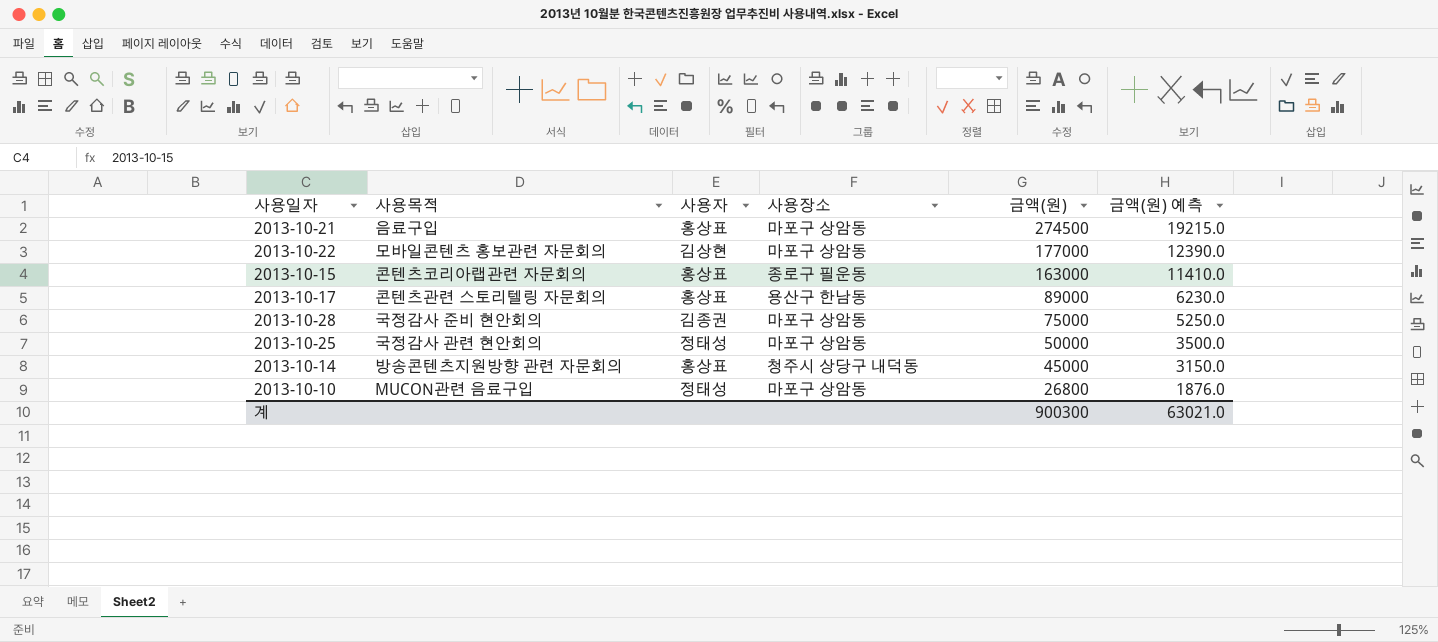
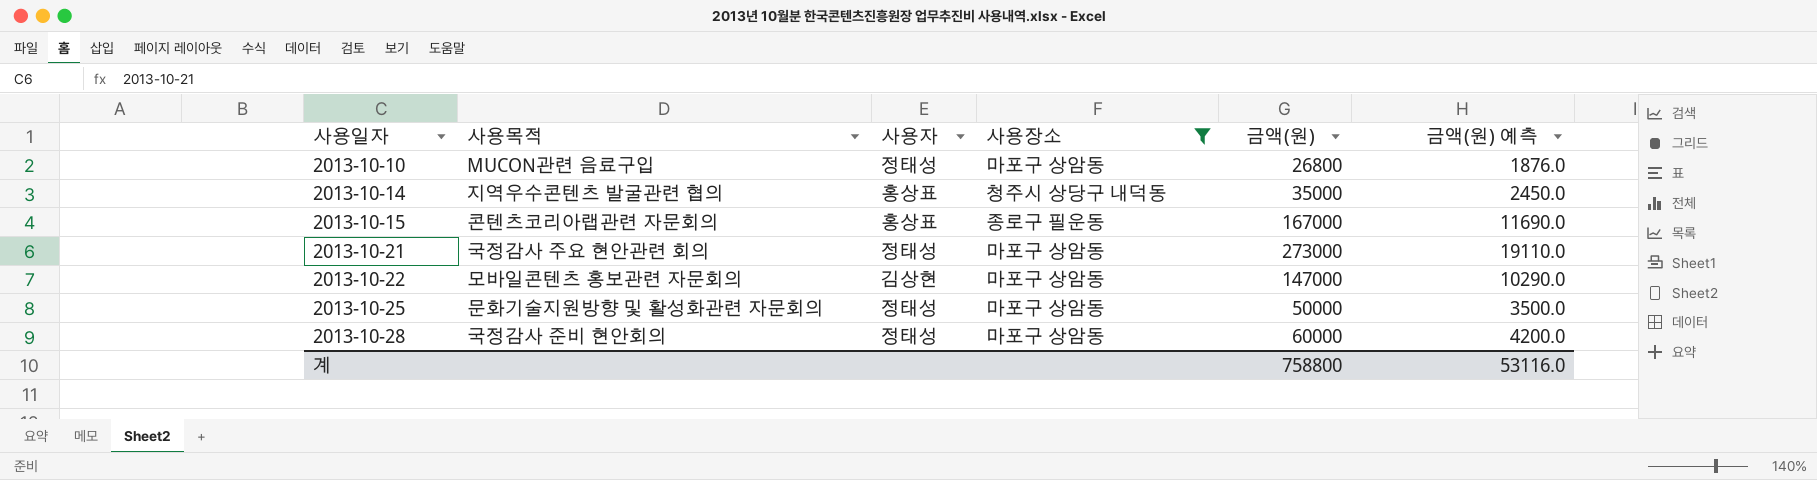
filter: none -> 사용장소 != 용산구 한남동
row order: 금액(원) descending -> 사용일자 ascending
2013-10-14 | 사용목적: 방송콘텐츠지원방향 관련 자문회의 -> 지역우수콘텐츠 발굴관련 협의
2013-10-14 | 금액(원): 45000 -> 35000
2013-10-14 | 금액(원) 예측: 3150.0 -> 2450.0
2013-10-15 | 금액(원): 163000 -> 167000
2013-10-15 | 금액(원) 예측: 11410.0 -> 11690.0
2013-10-21 | 사용목적: 음료구입 -> 국정감사 주요 현안관련 회의
2013-10-21 | 사용자: 홍상표 -> 정태성
2013-10-21 | 금액(원): 274500 -> 273000
2013-10-21 | 금액(원) 예측: 19215.0 -> 19110.0
2013-10-22 | 금액(원): 177000 -> 147000
2013-10-22 | 금액(원) 예측: 12390.0 -> 10290.0
2013-10-25 | 사용목적: 국정감사 관련 현안회의 -> 문화기술지원방향 및 활성화관련 자문회의
2013-10-28 | 사용자: 김종권 -> 정태성
2013-10-28 | 금액(원): 75000 -> 60000
2013-10-28 | 금액(원) 예측: 5250.0 -> 4200.0
계 | 금액(원): 900300 -> 758800
계 | 금액(원) 예측: 63021.0 -> 53116.0

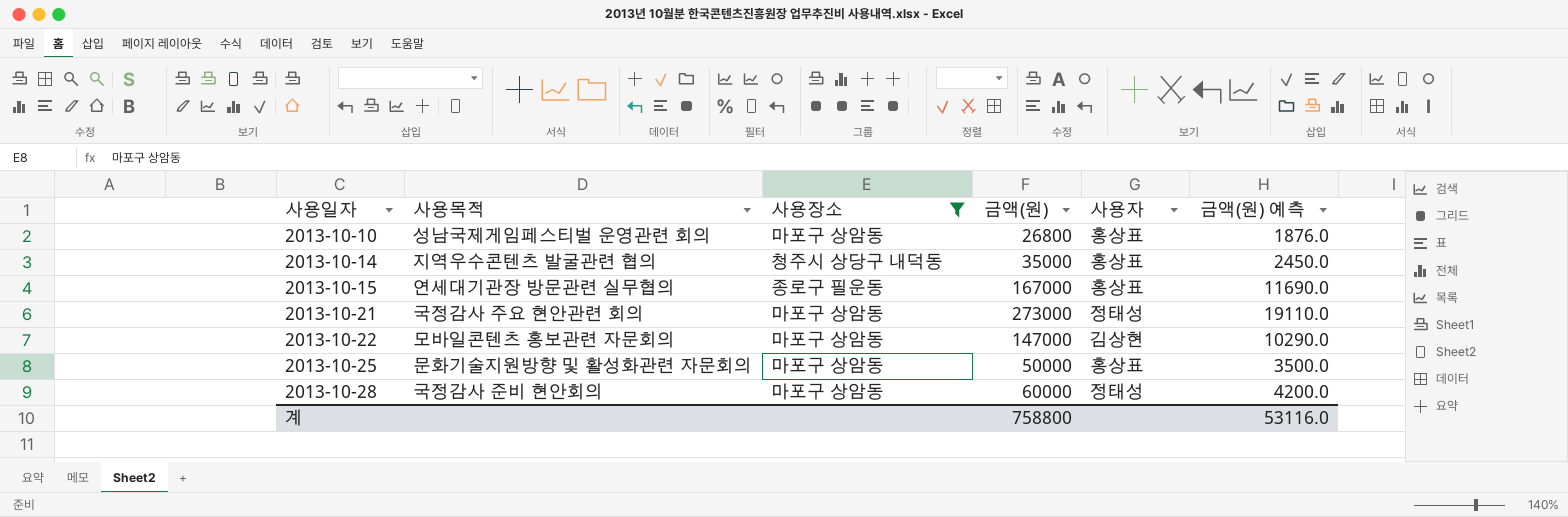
column 사용자 | position: 3 -> 5
2013-10-10 | 사용목적: MUCON관련 음료구입 -> 성남국제게임페스티벌 운영관련 회의
2013-10-10 | 사용자: 정태성 -> 홍상표
2013-10-15 | 사용목적: 콘텐츠코리아랩관련 자문회의 -> 연세대기관장 방문관련 실무협의
2013-10-25 | 사용자: 정태성 -> 홍상표

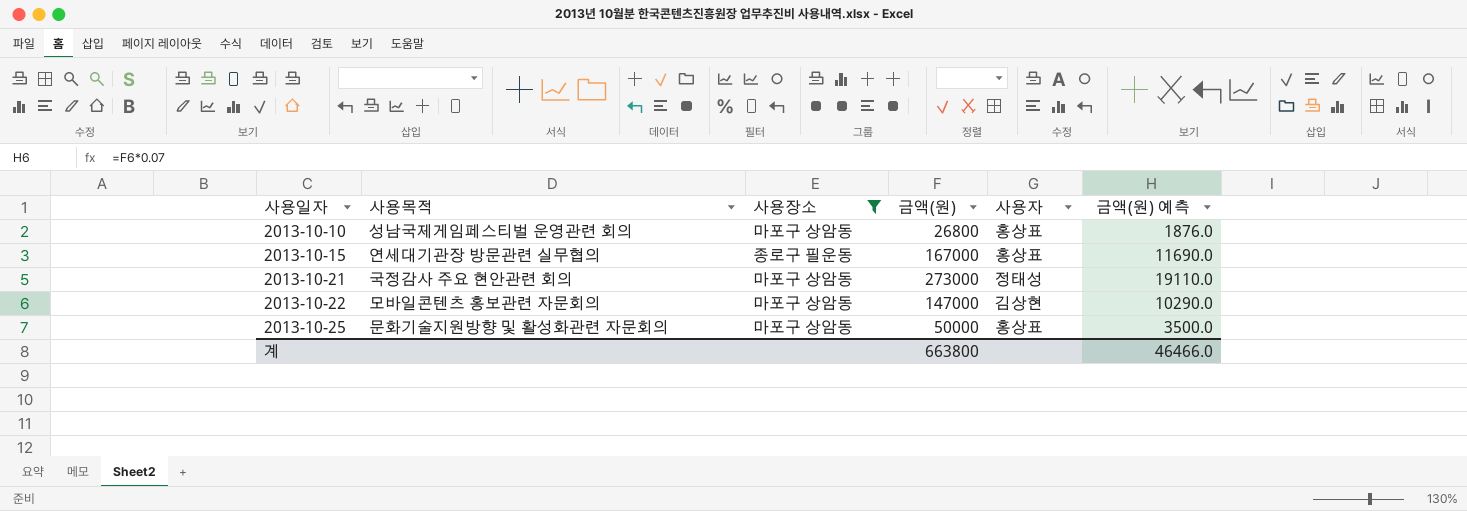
row 2013-10-14: 지역우수콘텐츠 발굴관련 협의 | 청주시 상당구 내덕동 | 35000 | 홍상표 | 2450.0 -> none
row 2013-10-28: 국정감사 준비 현안회의 | 마포구 상암동 | 60000 | 정태성 | 4200.0 -> none
계 | 금액(원): 758800 -> 663800
계 | 금액(원) 예측: 53116.0 -> 46466.0

